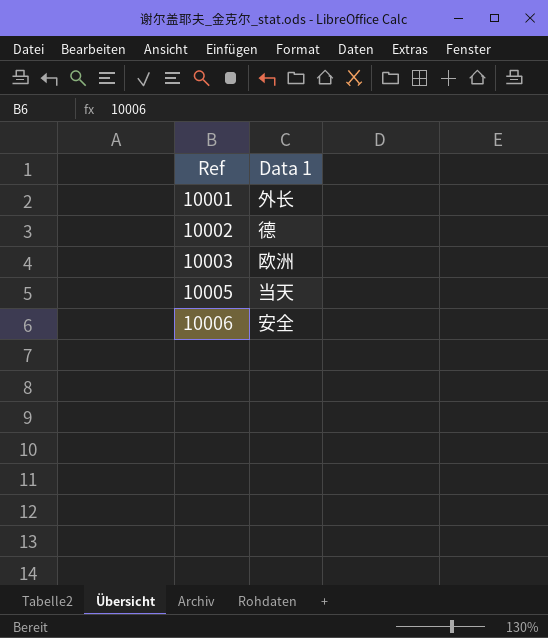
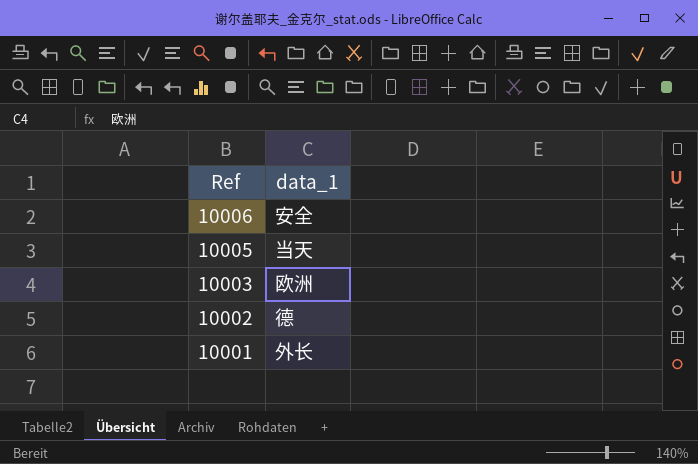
row order: Ref ascending -> Ref descending
column name: Data 1 -> data_1

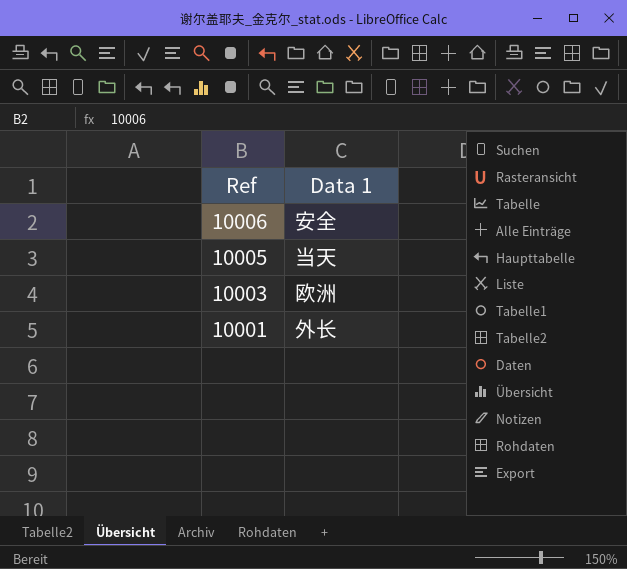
column name: data_1 -> Data 1
row 10002: 德 -> none

